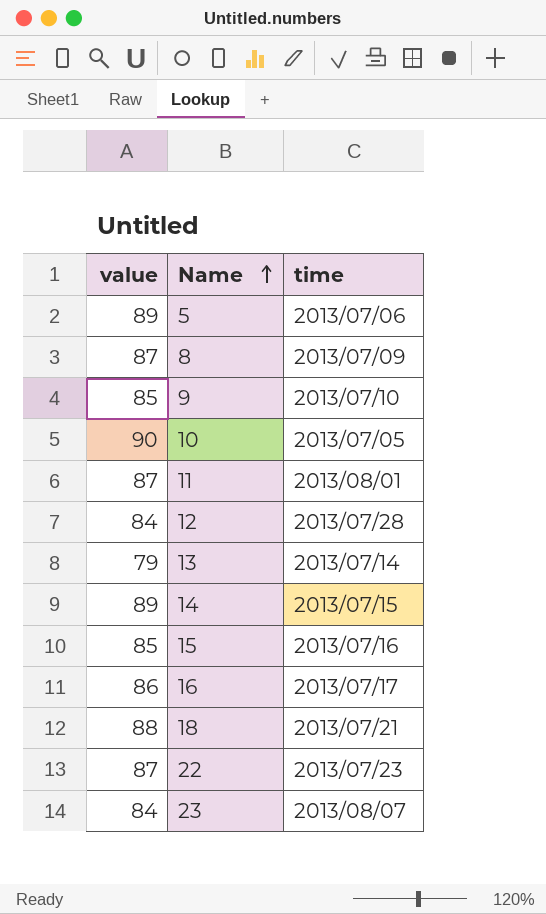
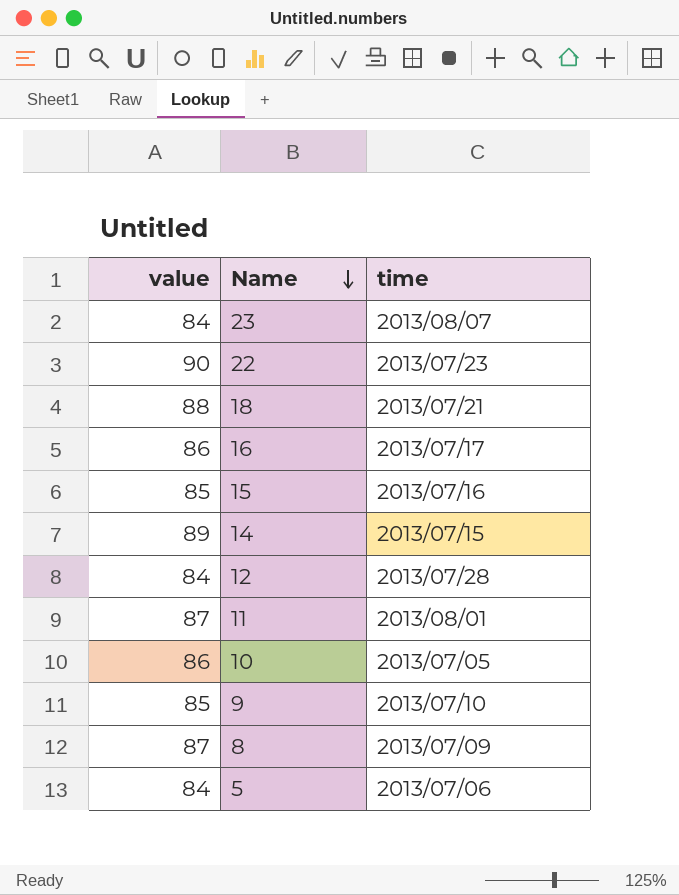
row order: Name ascending -> Name descending
row 13: 79 | 2013/07/14 -> none
22 | value: 87 -> 90
10 | value: 90 -> 86
5 | value: 89 -> 84

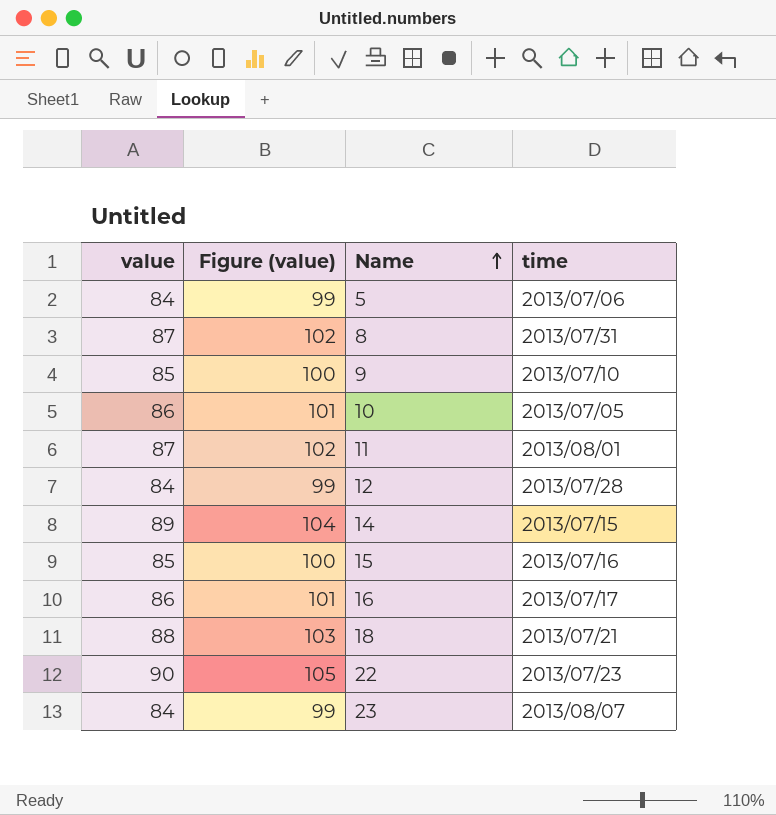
row order: Name descending -> Name ascending
column Figure (value) | formula: none -> [value] + 15
8 | time: 2013/07/09 -> 2013/07/31

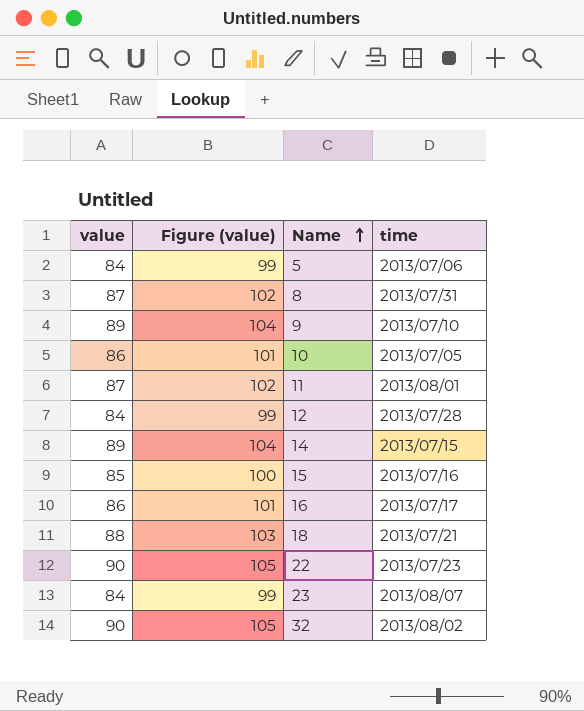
9 | value: 85 -> 89
9 | Figure (value): 100 -> 104
row 32: none -> 90 | 105 | 2013/08/02

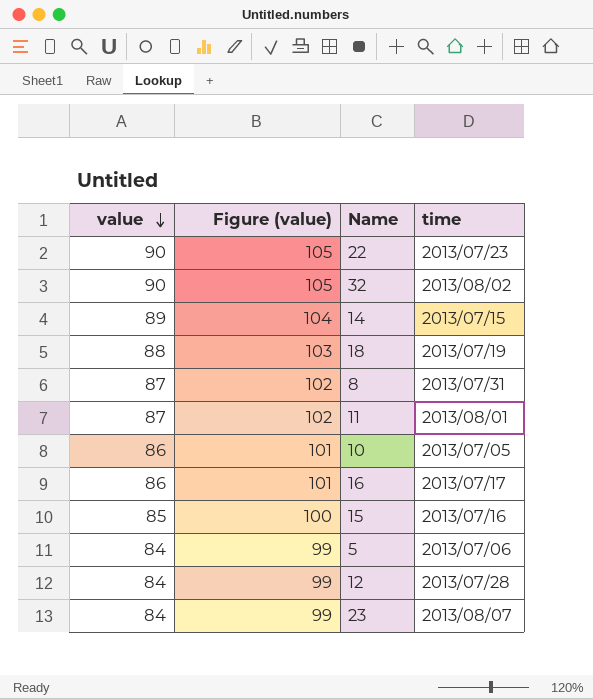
row order: Name ascending -> value descending
row 9: 89 | 104 | 2013/07/10 -> none
18 | time: 2013/07/21 -> 2013/07/19

